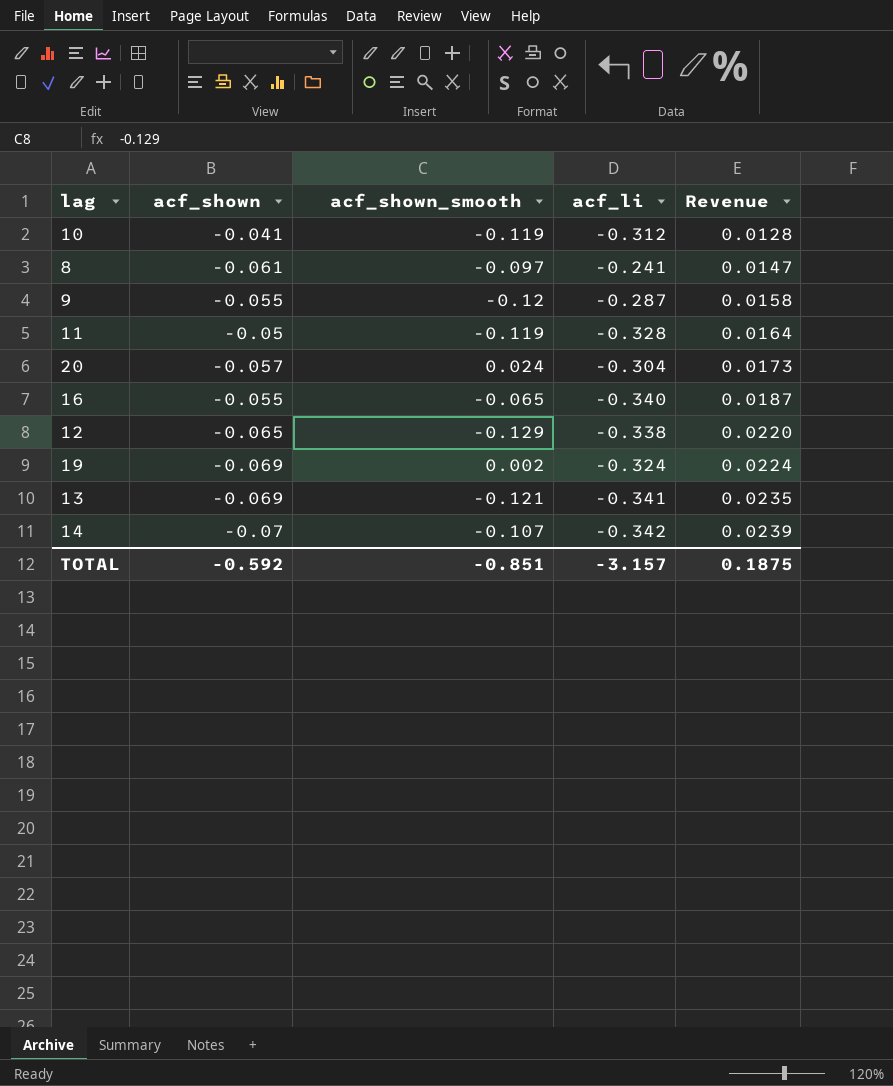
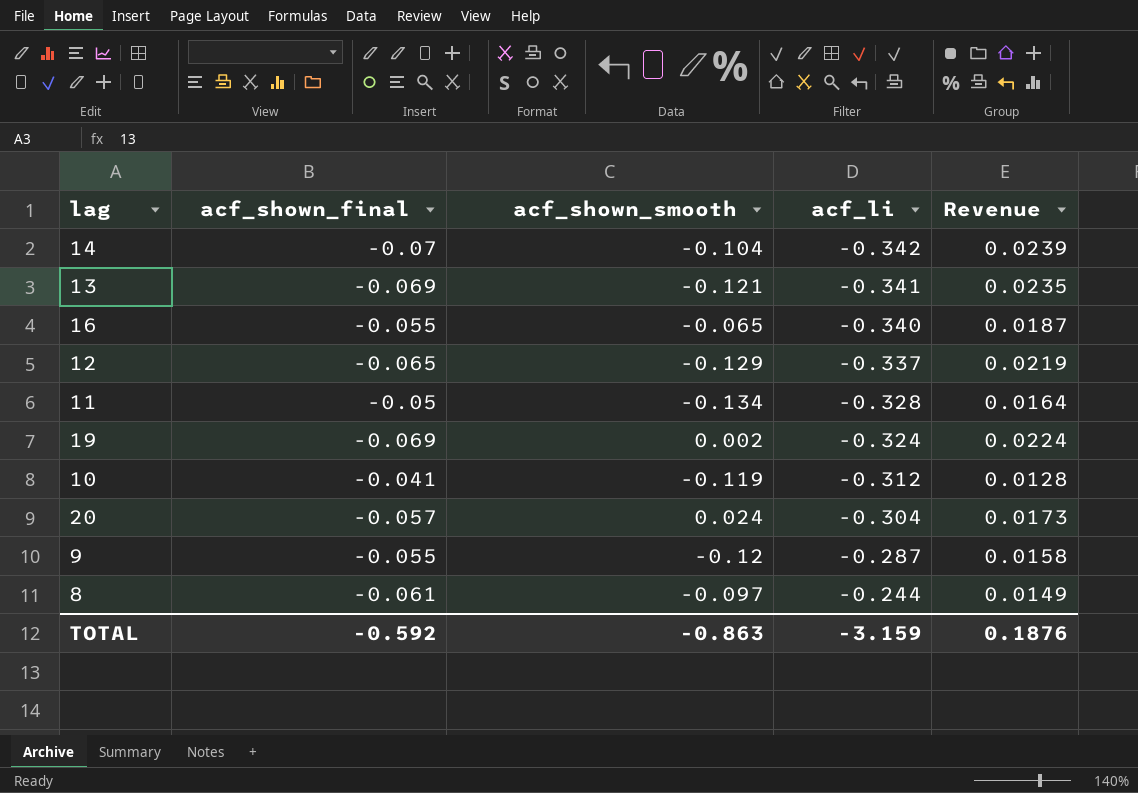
row order: Revenue ascending -> acf_li ascending
column name: acf_shown -> acf_shown_final
14 | acf_shown_smooth: -0.107 -> -0.104
12 | acf_li: -0.338 -> -0.337
12 | Revenue: 0.0220 -> 0.0219
11 | acf_shown_smooth: -0.119 -> -0.134
8 | acf_li: -0.241 -> -0.244
8 | Revenue: 0.0147 -> 0.0149
TOTAL | acf_shown_smooth: -0.851 -> -0.863
TOTAL | acf_li: -3.157 -> -3.159
TOTAL | Revenue: 0.1875 -> 0.1876

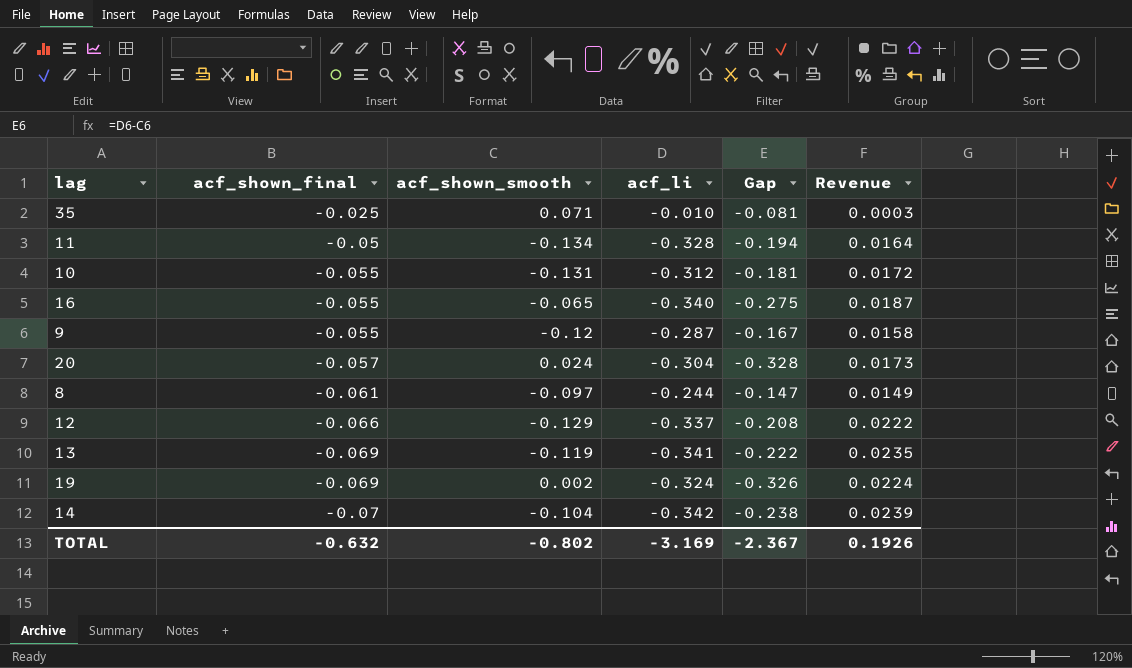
row order: acf_li ascending -> acf_shown_final descending
column Gap | formula: none -> [acf_li] - [acf_shown_smooth]
row 35: none -> -0.025 | 0.071 | -0.010 | -0.081 | 0.0003
10 | acf_shown_final: -0.041 -> -0.055
10 | acf_shown_smooth: -0.119 -> -0.131
10 | Revenue: 0.0128 -> 0.0172
12 | acf_shown_final: -0.065 -> -0.066
12 | Revenue: 0.0219 -> 0.0222
13 | acf_shown_smooth: -0.121 -> -0.119
TOTAL | acf_shown_final: -0.592 -> -0.632
TOTAL | acf_shown_smooth: -0.863 -> -0.802
TOTAL | acf_li: -3.159 -> -3.169
TOTAL | Revenue: 0.1876 -> 0.1926

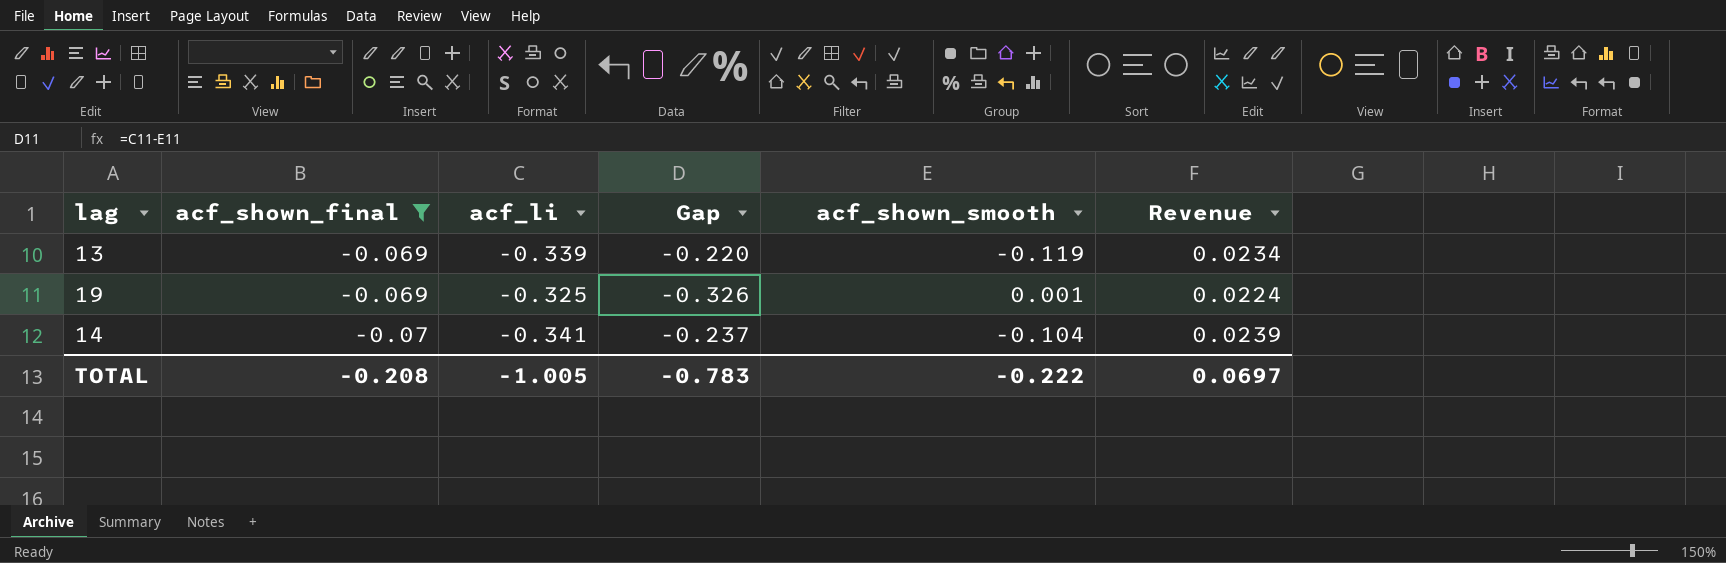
filter: none -> acf_shown_final <= -0.069
column acf_shown_smooth | position: 3 -> 5
13 | acf_li: -0.341 -> -0.339
13 | Gap: -0.222 -> -0.220
13 | Revenue: 0.0235 -> 0.0234
19 | acf_li: -0.324 -> -0.325
19 | acf_shown_smooth: 0.002 -> 0.001
14 | acf_li: -0.342 -> -0.341
14 | Gap: -0.238 -> -0.237
TOTAL | acf_shown_final: -0.632 -> -0.208
TOTAL | acf_li: -3.169 -> -1.005
TOTAL | Gap: -2.367 -> -0.783
TOTAL | acf_shown_smooth: -0.802 -> -0.222
TOTAL | Revenue: 0.1926 -> 0.0697

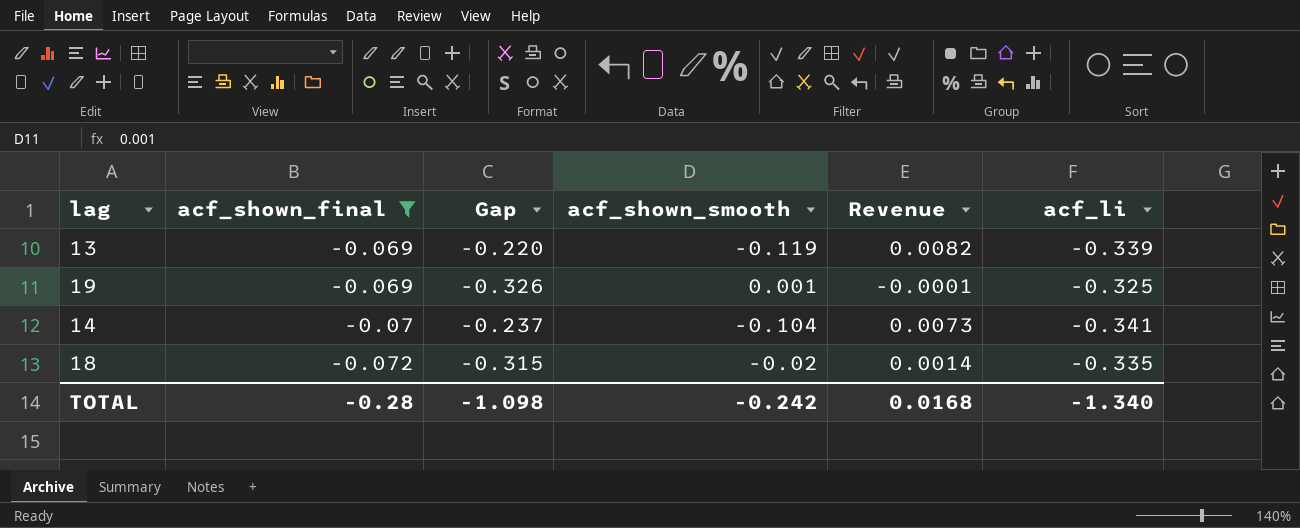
column Revenue | formula: [acf_shown_final] * [acf_li] -> [acf_shown_final] * [acf_shown_smooth]
column acf_li | position: 3 -> 6
row 18: none -> -0.072 | -0.315 | -0.02 | 0.0014 | -0.335
TOTAL | acf_shown_final: -0.208 -> -0.28
TOTAL | Gap: -0.783 -> -1.098
TOTAL | acf_shown_smooth: -0.222 -> -0.242
TOTAL | Revenue: 0.0697 -> 0.0168
TOTAL | acf_li: -1.005 -> -1.340

